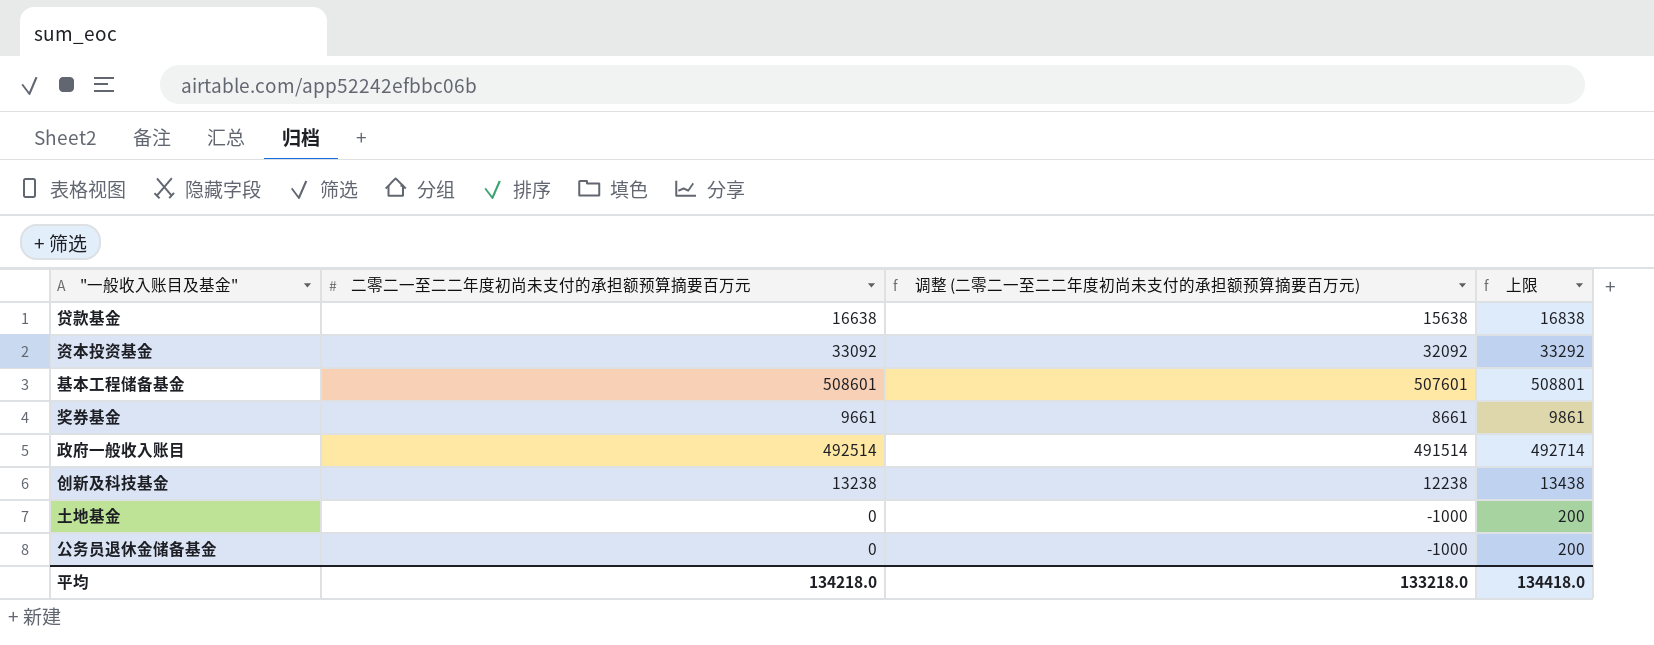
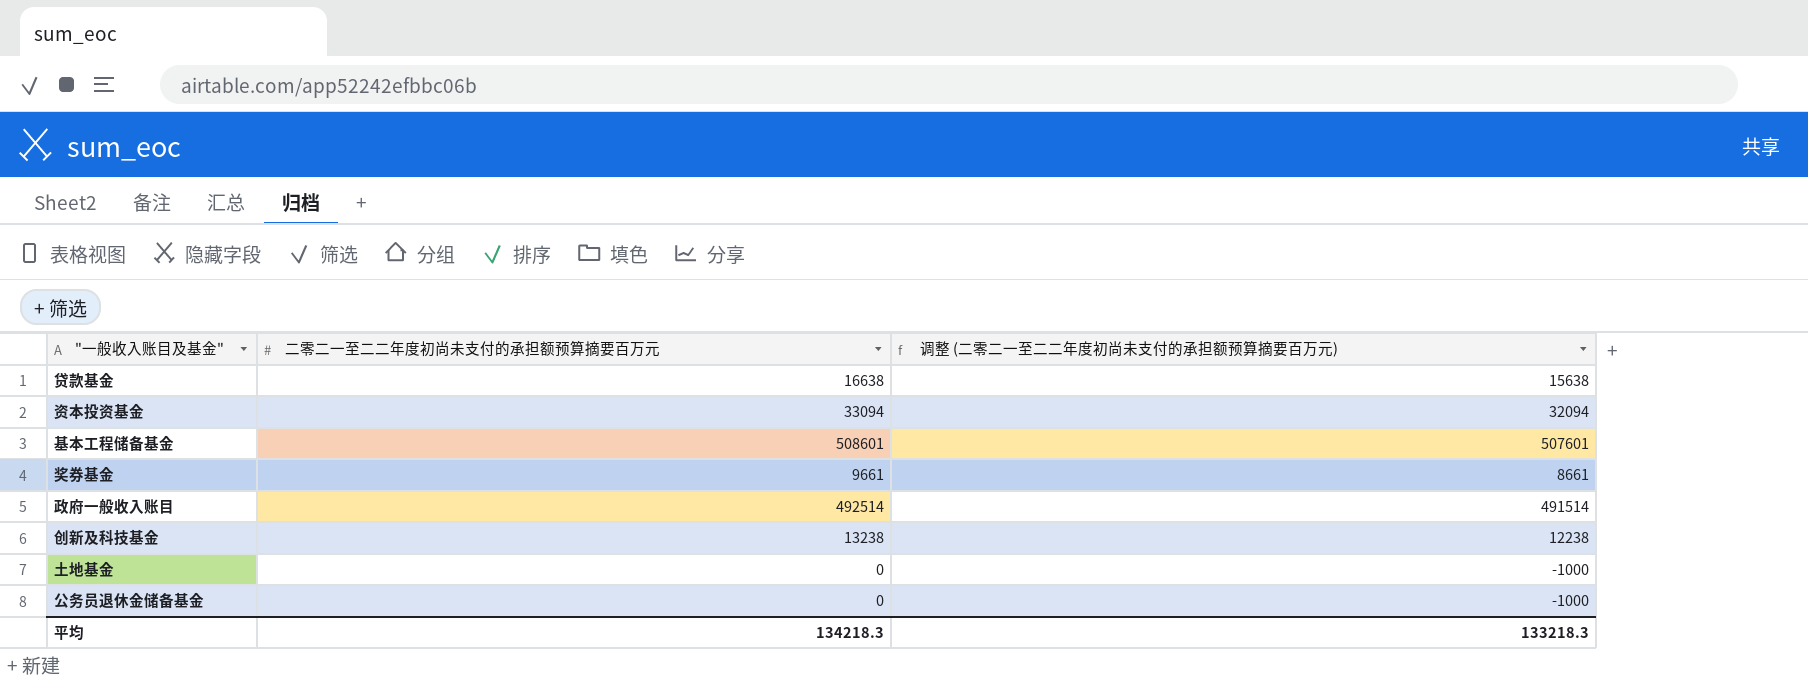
column 上限 | formula: [二零二一至二二年度初尚未支付的承担额预算摘要百万元] + 200 -> none
资本投资基金 | 二零二一至二二年度初尚未支付的承担额预算摘要百万元: 33092 -> 33094
资本投资基金 | 调整 (二零二一至二二年度初尚未支付的承担额预算摘要百万元): 32092 -> 32094
平均 | 二零二一至二二年度初尚未支付的承担额预算摘要百万元: 134218.0 -> 134218.3
平均 | 调整 (二零二一至二二年度初尚未支付的承担额预算摘要百万元): 133218.0 -> 133218.3

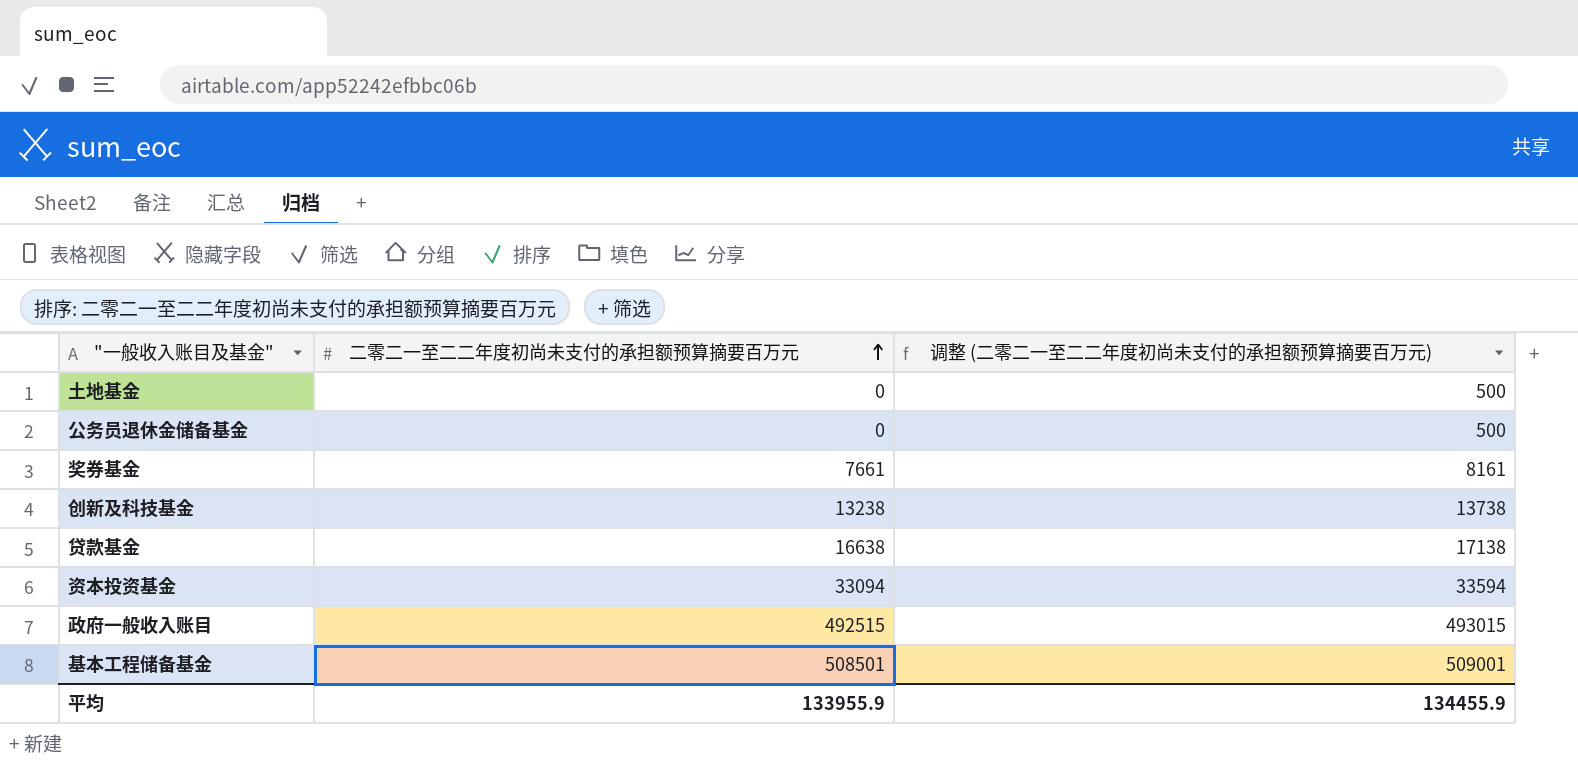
row order: none -> 二零二一至二二年度初尚未支付的承担额预算摘要百万元 ascending
column 调整 (二零二一至二二年度初尚未支付的承担额预算摘要百万元) | formula: [二零二一至二二年度初尚未支付的承担额预算摘要百万元] - 1000 -> [二零二一至二二年度初尚未支付的承担额预算摘要百万元] + 500
奖券基金 | 二零二一至二二年度初尚未支付的承担额预算摘要百万元: 9661 -> 7661
政府一般收入账目 | 二零二一至二二年度初尚未支付的承担额预算摘要百万元: 492514 -> 492515
基本工程储备基金 | 二零二一至二二年度初尚未支付的承担额预算摘要百万元: 508601 -> 508501
平均 | 二零二一至二二年度初尚未支付的承担额预算摘要百万元: 134218.3 -> 133955.9
平均 | 调整 (二零二一至二二年度初尚未支付的承担额预算摘要百万元): 133218.3 -> 134455.9

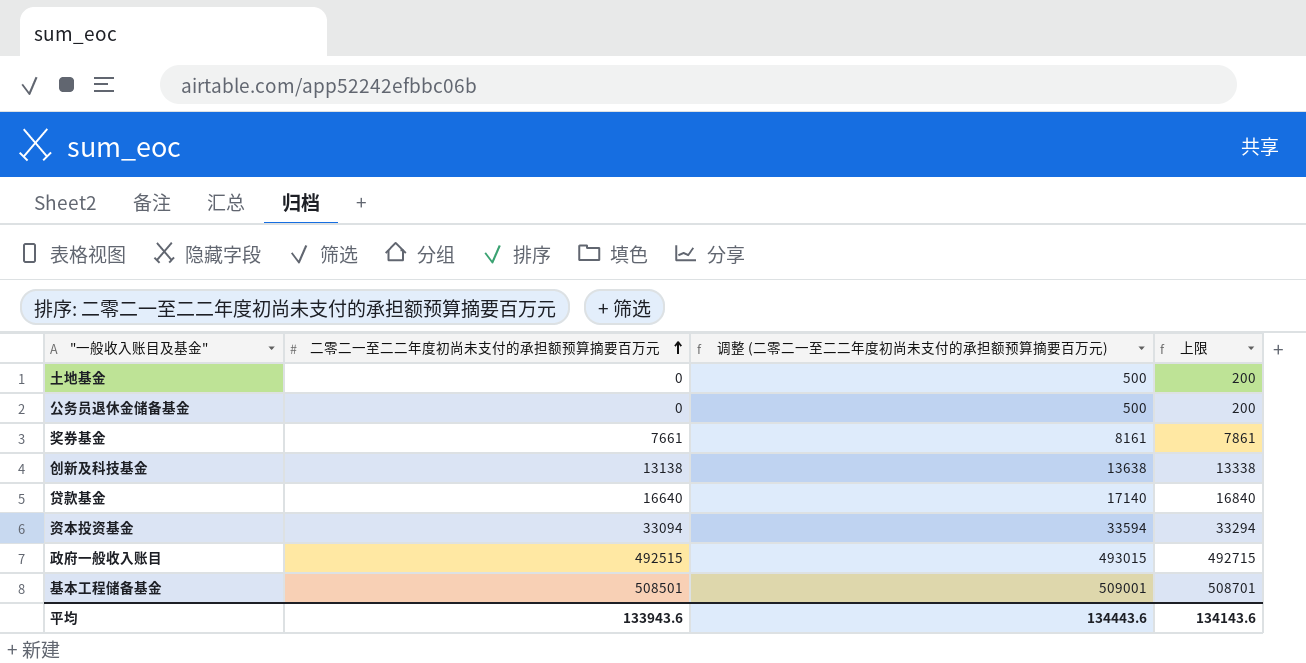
column 上限 | formula: none -> [二零二一至二二年度初尚未支付的承担额预算摘要百万元] + 200
创新及科技基金 | 二零二一至二二年度初尚未支付的承担额预算摘要百万元: 13238 -> 13138
创新及科技基金 | 调整 (二零二一至二二年度初尚未支付的承担额预算摘要百万元): 13738 -> 13638
贷款基金 | 二零二一至二二年度初尚未支付的承担额预算摘要百万元: 16638 -> 16640
贷款基金 | 调整 (二零二一至二二年度初尚未支付的承担额预算摘要百万元): 17138 -> 17140
平均 | 二零二一至二二年度初尚未支付的承担额预算摘要百万元: 133955.9 -> 133943.6
平均 | 调整 (二零二一至二二年度初尚未支付的承担额预算摘要百万元): 134455.9 -> 134443.6

